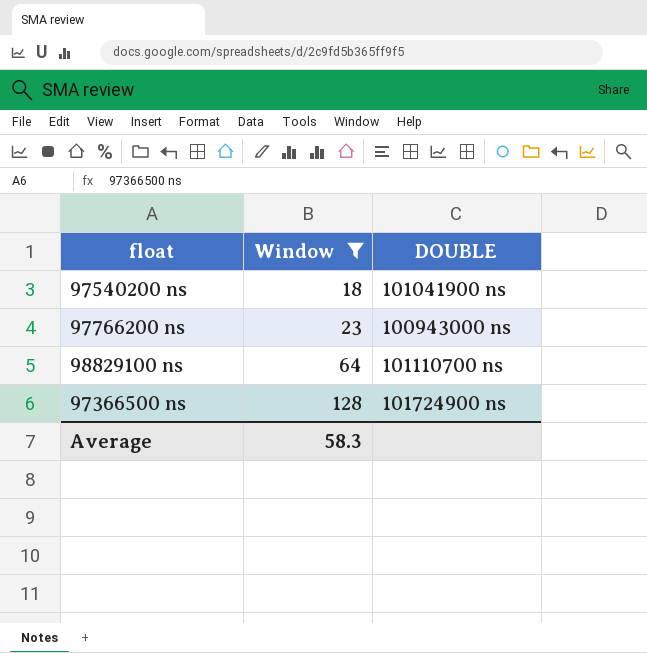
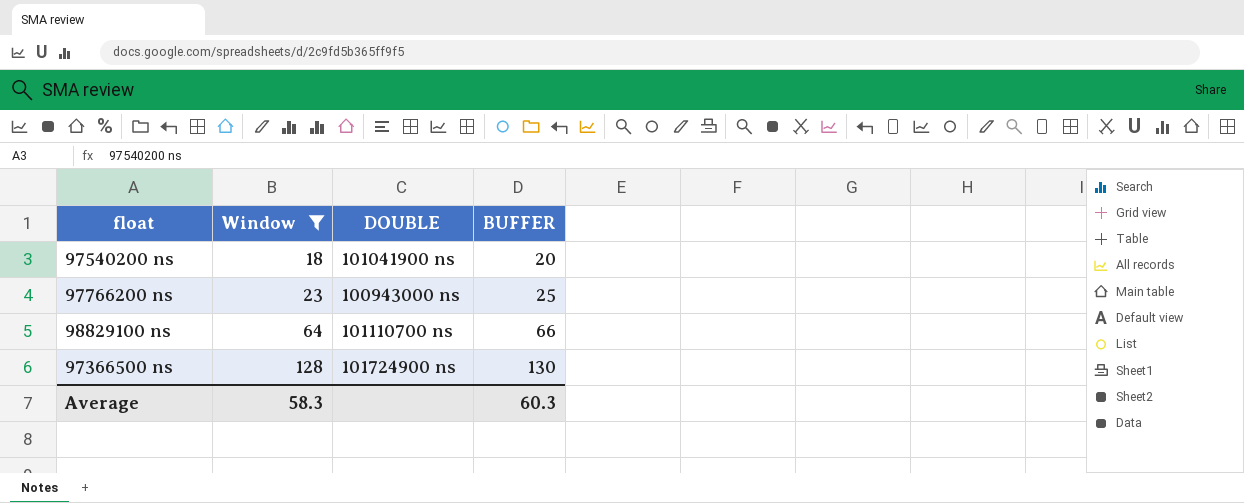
column BUFFER | formula: none -> [Window] + 2

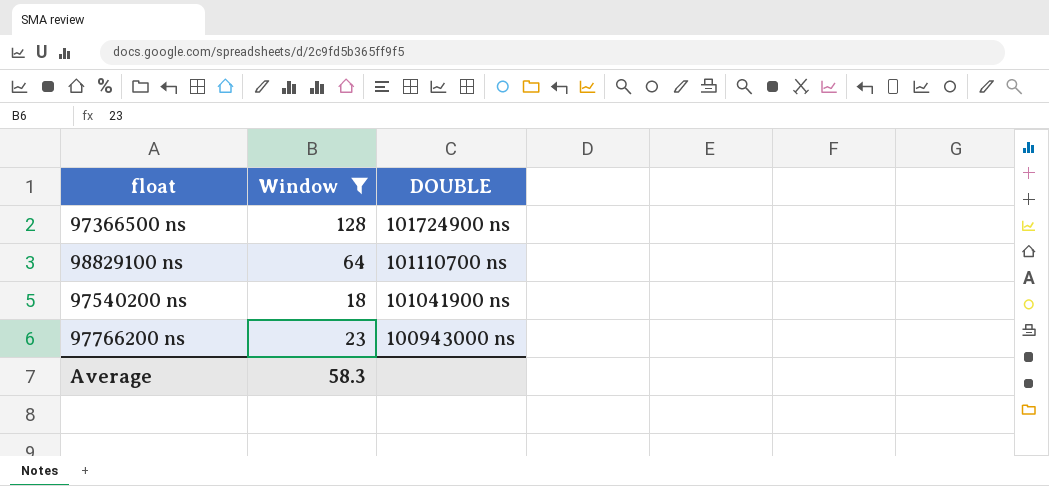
row order: Window ascending -> DOUBLE descending
column BUFFER | formula: [Window] + 2 -> none

